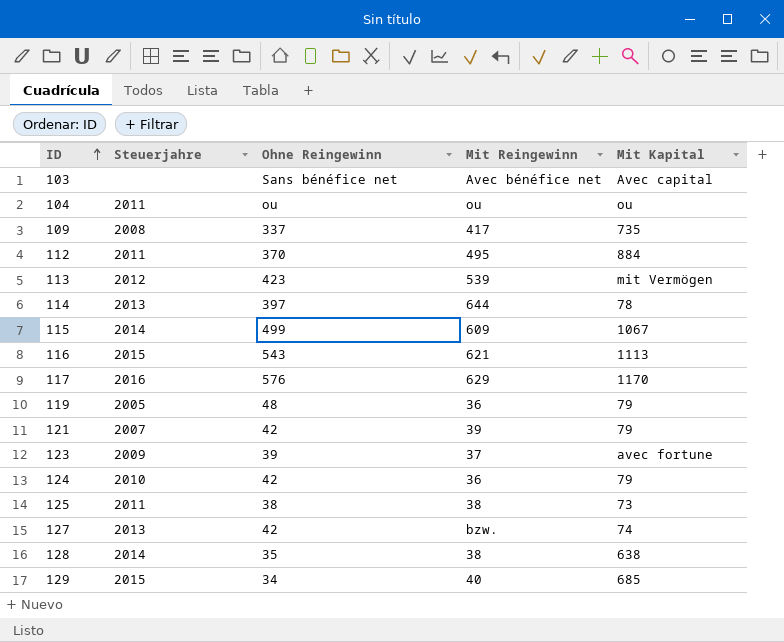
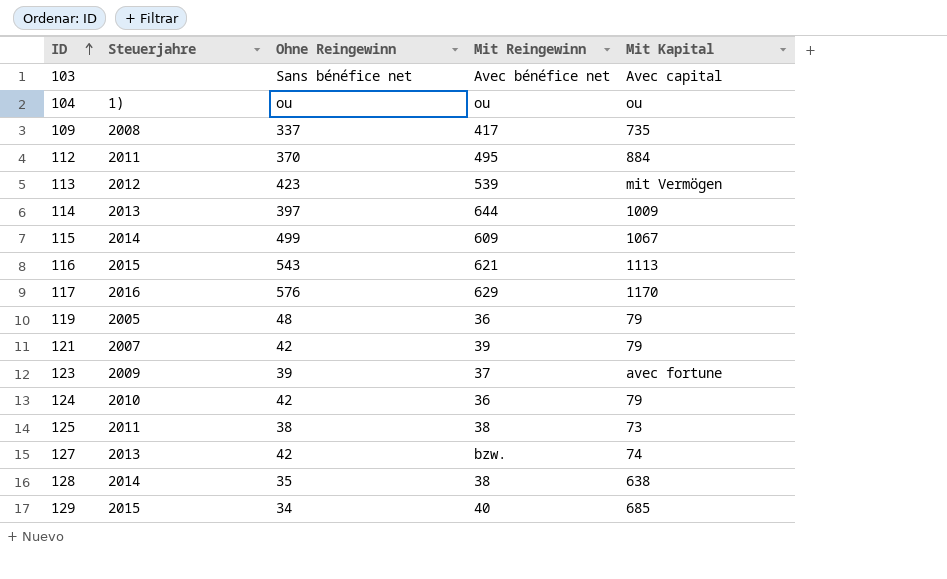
104 | Steuerjahre: 2011 -> 1)
114 | Mit Kapital: 78 -> 1009

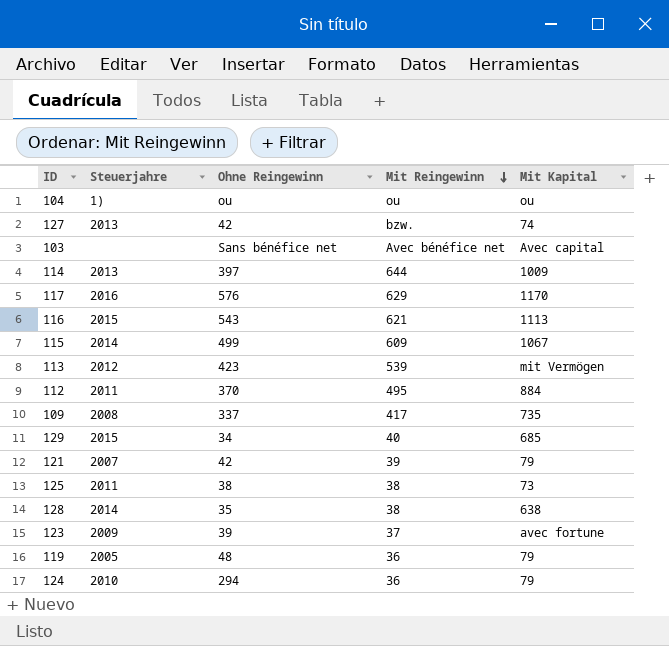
row order: ID ascending -> Mit Reingewinn descending
124 | Ohne Reingewinn: 42 -> 294

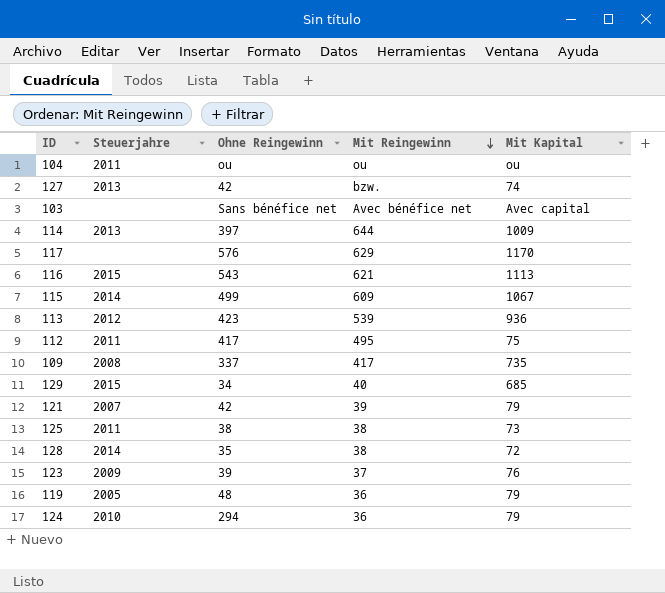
104 | Steuerjahre: 1) -> 2011
117 | Steuerjahre: 2016 -> none
113 | Mit Kapital: mit Vermögen -> 936
112 | Ohne Reingewinn: 370 -> 417
112 | Mit Kapital: 884 -> 75
128 | Mit Kapital: 638 -> 72
123 | Mit Kapital: avec fortune -> 76

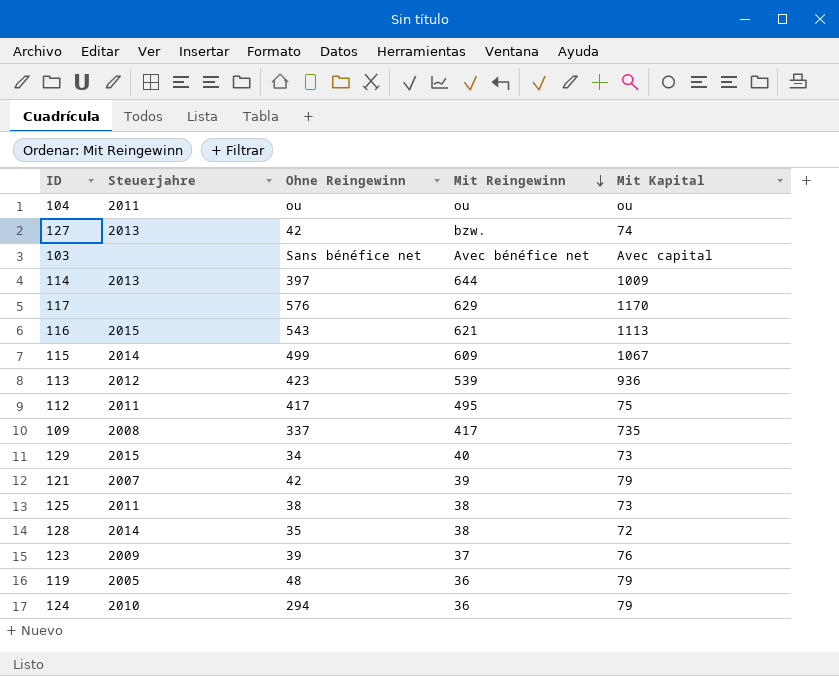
129 | Mit Kapital: 685 -> 73

